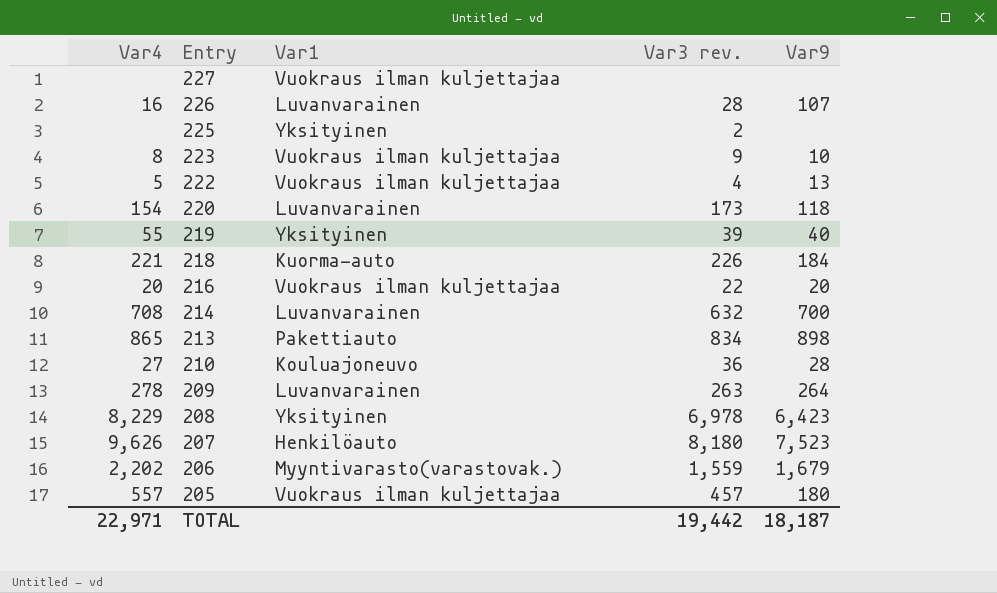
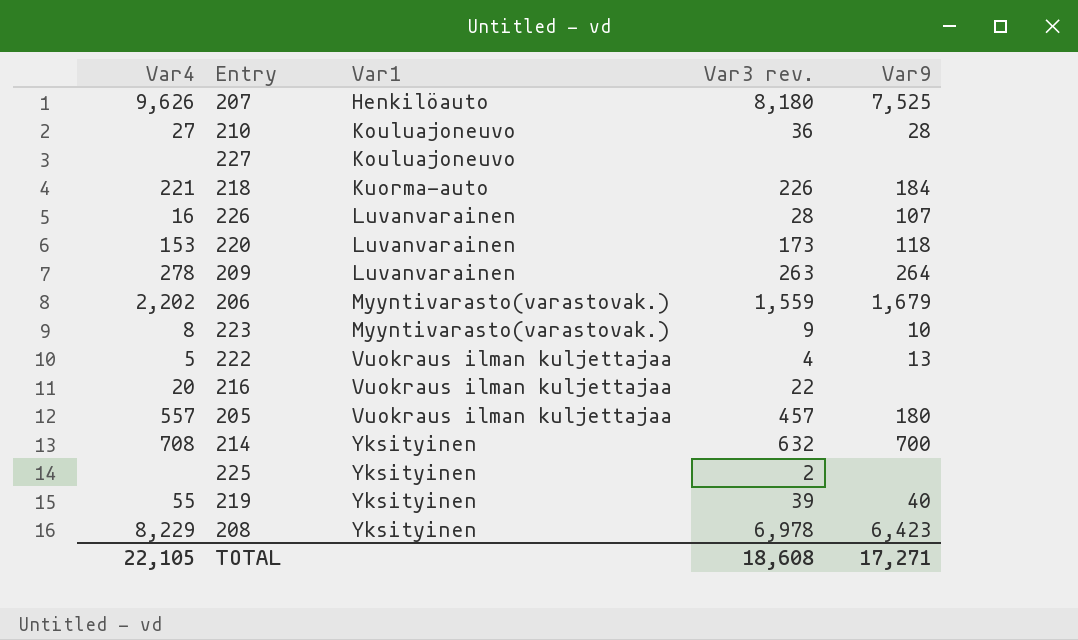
row order: Entry descending -> Var1 ascending
row 213: 865 | Pakettiauto | 834 | 898 -> none
207 | Var9: 7,523 -> 7,525
227 | Var1: Vuokraus ilman kuljettajaa -> Kouluajoneuvo
220 | Var4: 154 -> 153
223 | Var1: Vuokraus ilman kuljettajaa -> Myyntivarasto(varastovak.)
216 | Var9: 20 -> none
214 | Var1: Luvanvarainen -> Yksityinen
TOTAL | Var4: 22,971 -> 22,105
TOTAL | Var3 rev.: 19,442 -> 18,608
TOTAL | Var9: 18,187 -> 17,271

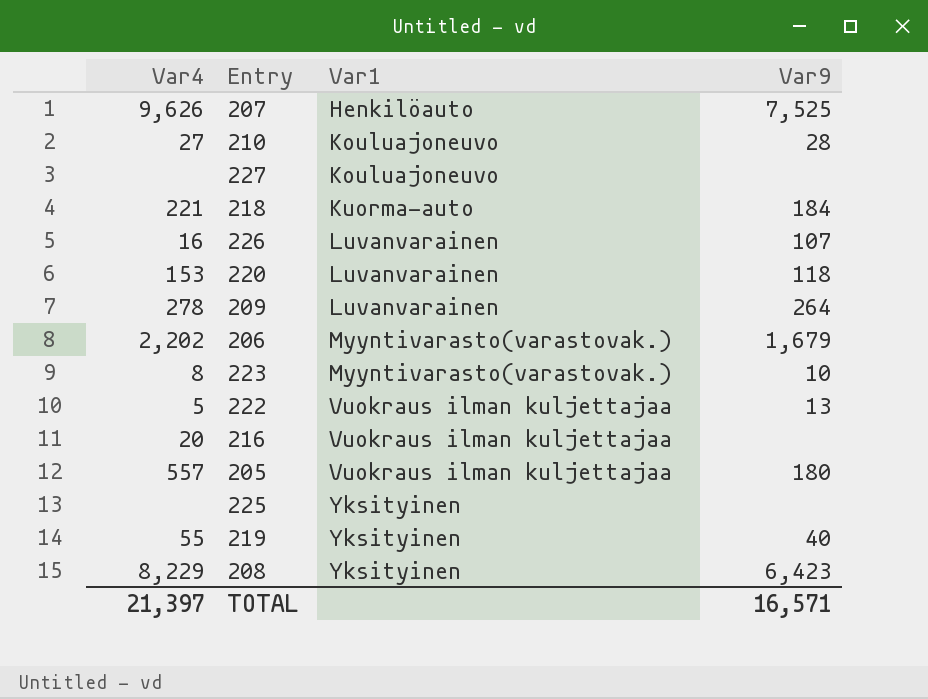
column Var3 rev. | position: 4 -> none
row 214: 708 | Yksityinen | 632 | 700 -> none
TOTAL | Var4: 22,105 -> 21,397
TOTAL | Var9: 17,271 -> 16,571

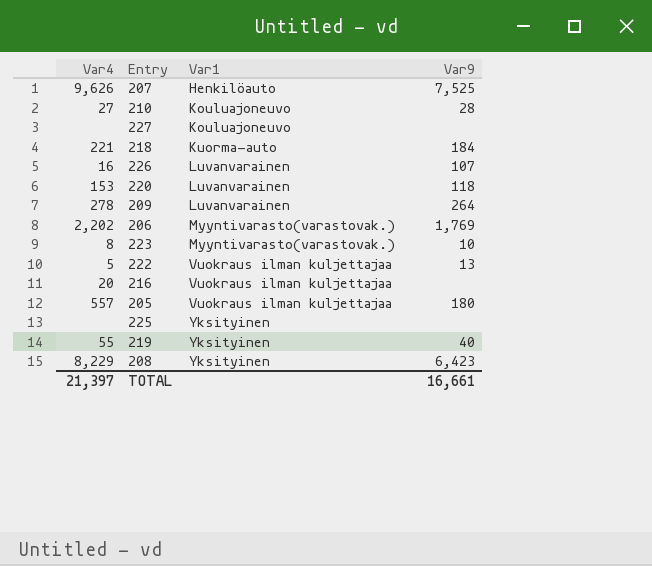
206 | Var9: 1,679 -> 1,769
TOTAL | Var9: 16,571 -> 16,661

